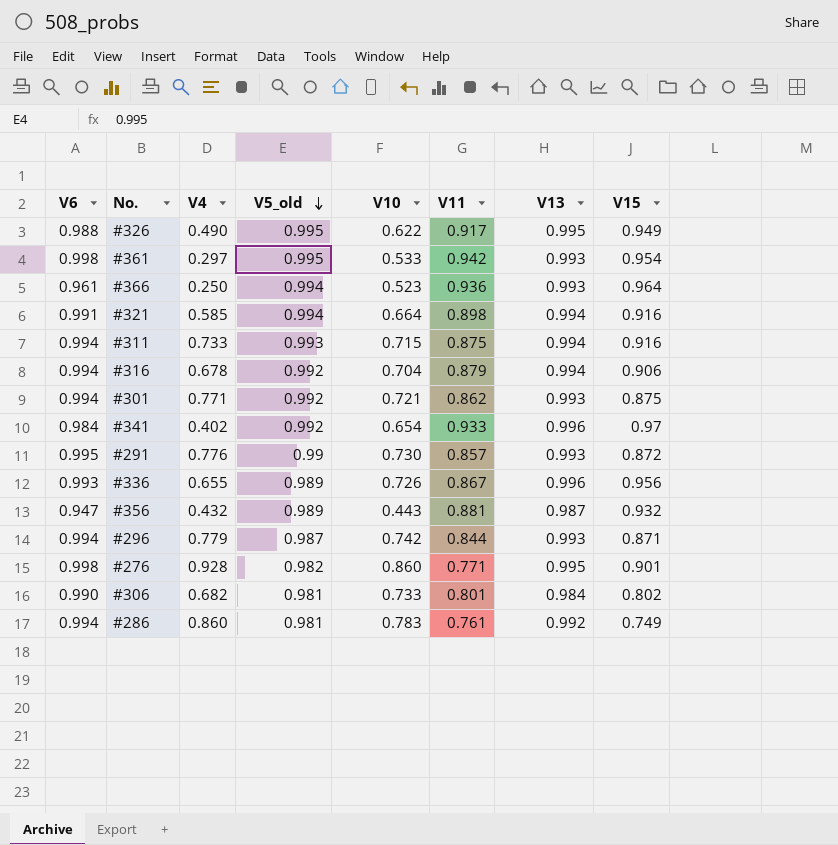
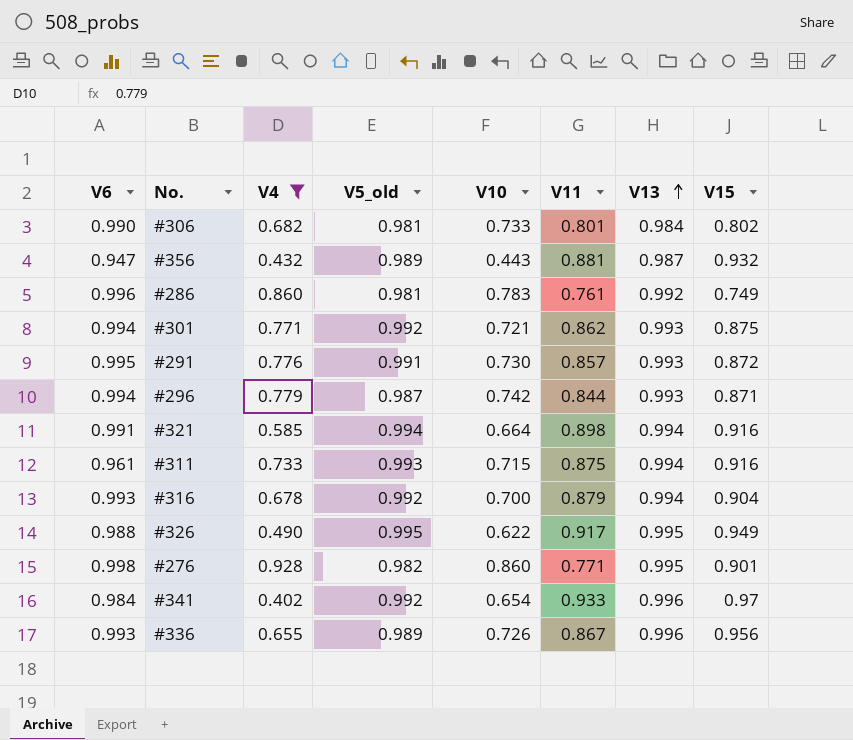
filter: none -> V4 >= 0.402
row order: V5_old descending -> V13 ascending
#286 | V6: 0.994 -> 0.996
#291 | V5_old: 0.99 -> 0.991
#311 | V6: 0.994 -> 0.961
#316 | V6: 0.994 -> 0.993
#316 | V10: 0.704 -> 0.700
#316 | V15: 0.906 -> 0.904

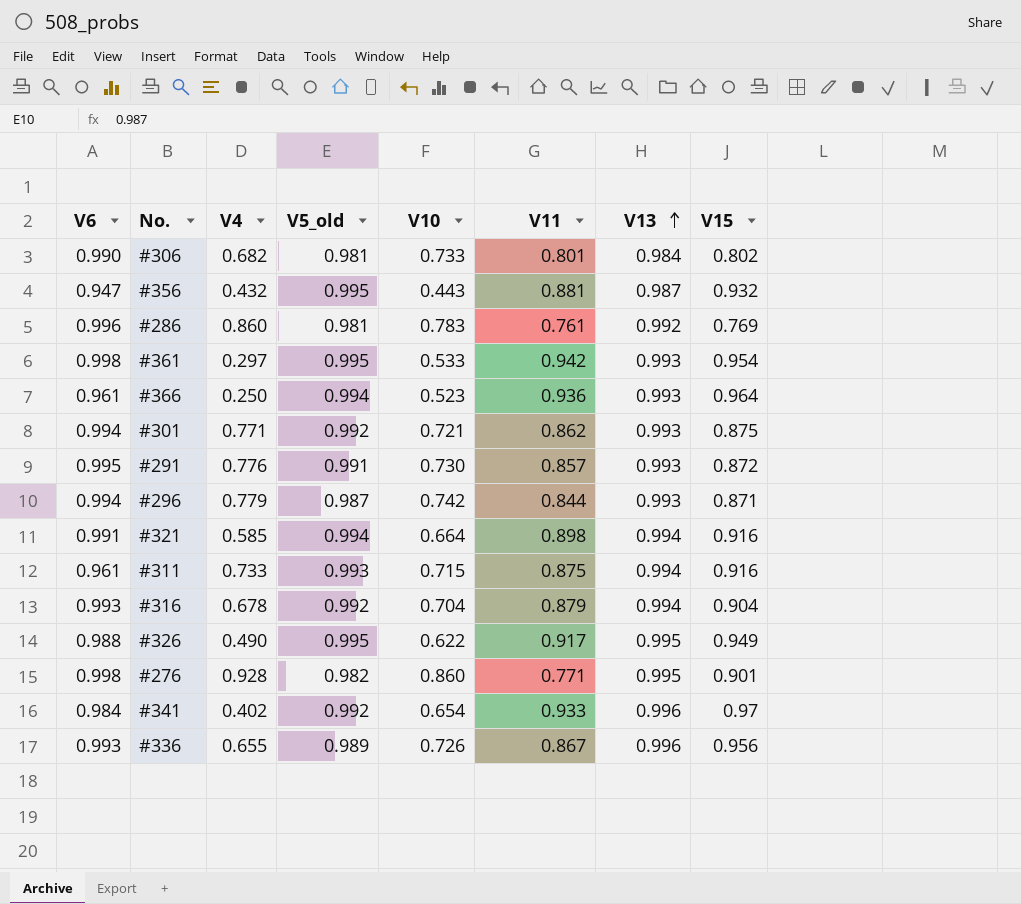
filter: V4 >= 0.402 -> none
#356 | V5_old: 0.989 -> 0.995
#286 | V15: 0.749 -> 0.769
#316 | V10: 0.700 -> 0.704

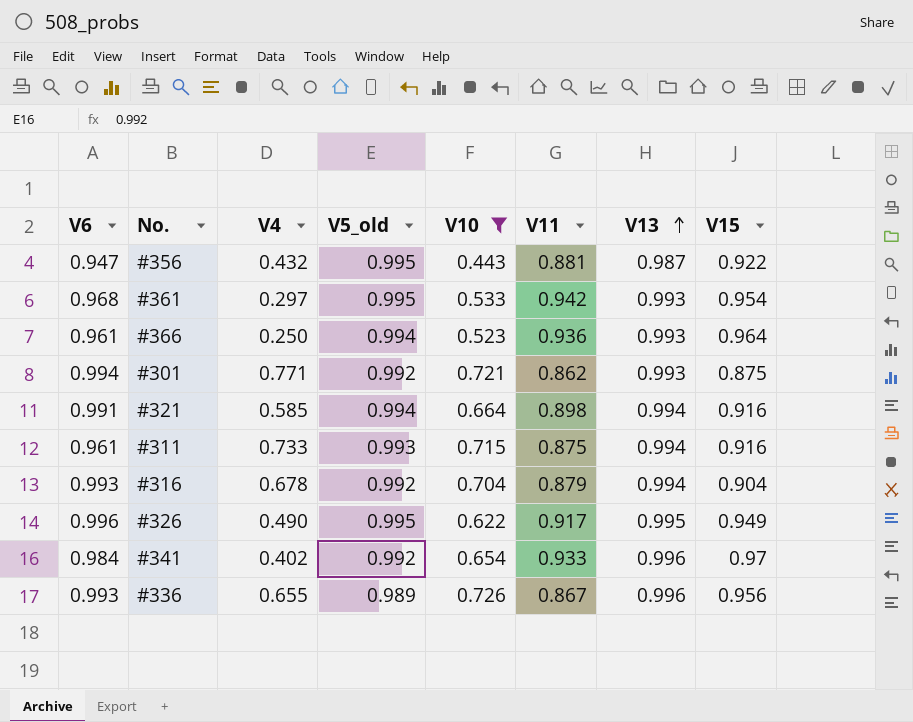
filter: none -> V10 <= 0.726
#356 | V15: 0.932 -> 0.922
#361 | V6: 0.998 -> 0.968
#326 | V6: 0.988 -> 0.996

